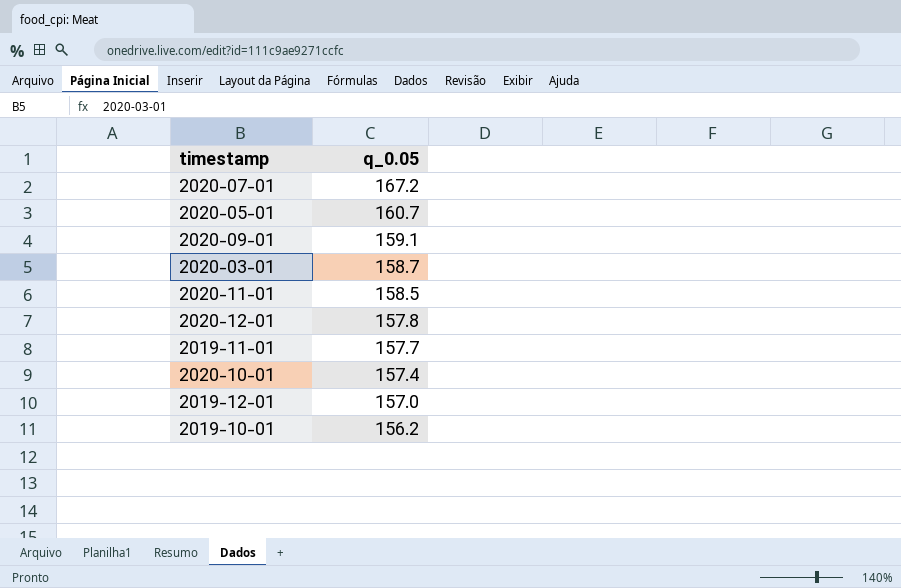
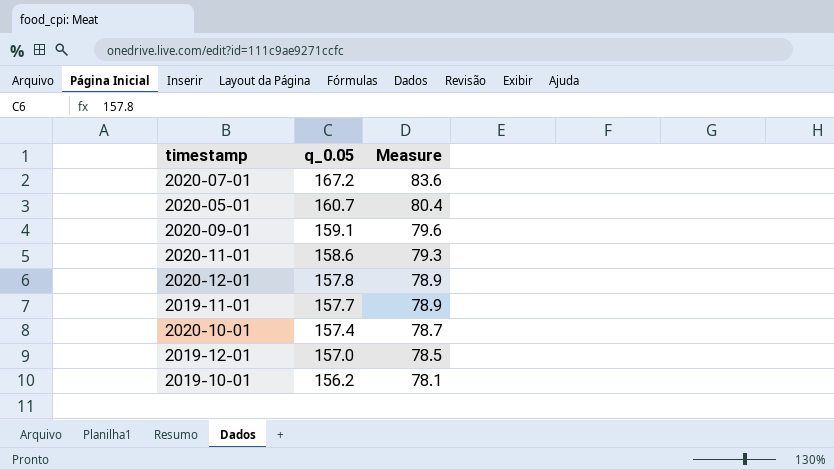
column Measure | formula: none -> [q_0.05] * 0.5
row 2020-03-01: 158.7 -> none
2020-11-01 | q_0.05: 158.5 -> 158.6

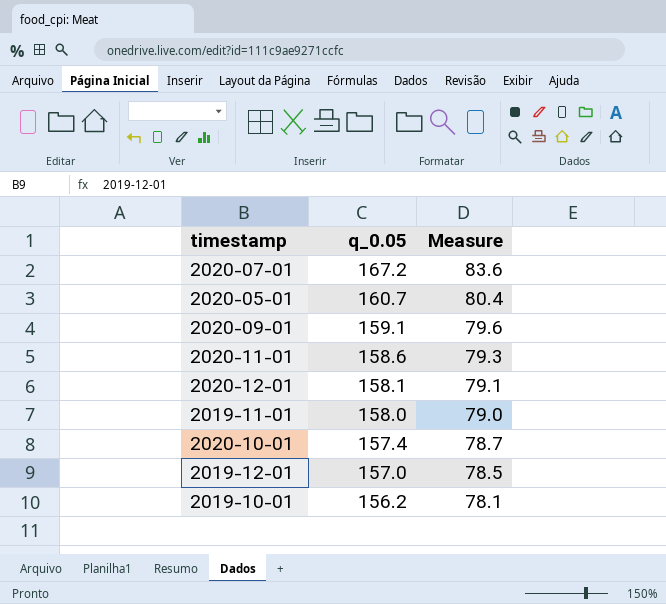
2020-12-01 | q_0.05: 157.8 -> 158.1
2020-12-01 | Measure: 78.9 -> 79.1
2019-11-01 | q_0.05: 157.7 -> 158.0
2019-11-01 | Measure: 78.9 -> 79.0

